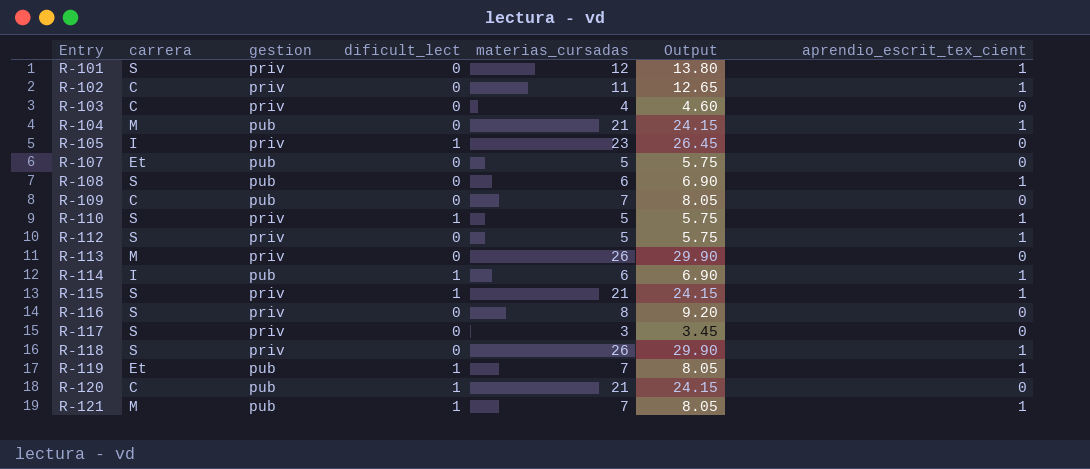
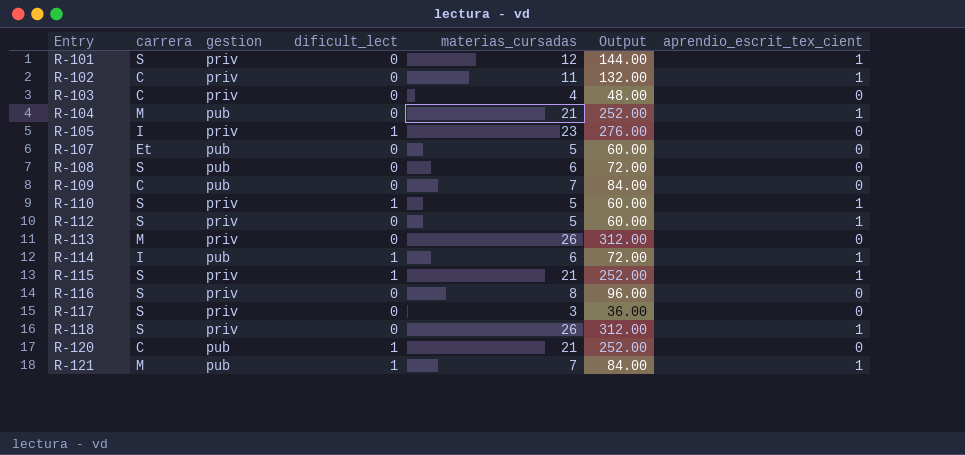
column Output | formula: [materias_cursadas] * 1.15 -> [materias_cursadas] * 12
row R-119: Et | pub | 1 | 7 | 8.05 | 1 -> none
R-108 | aprendio_escrit_tex_cient: 1 -> 0

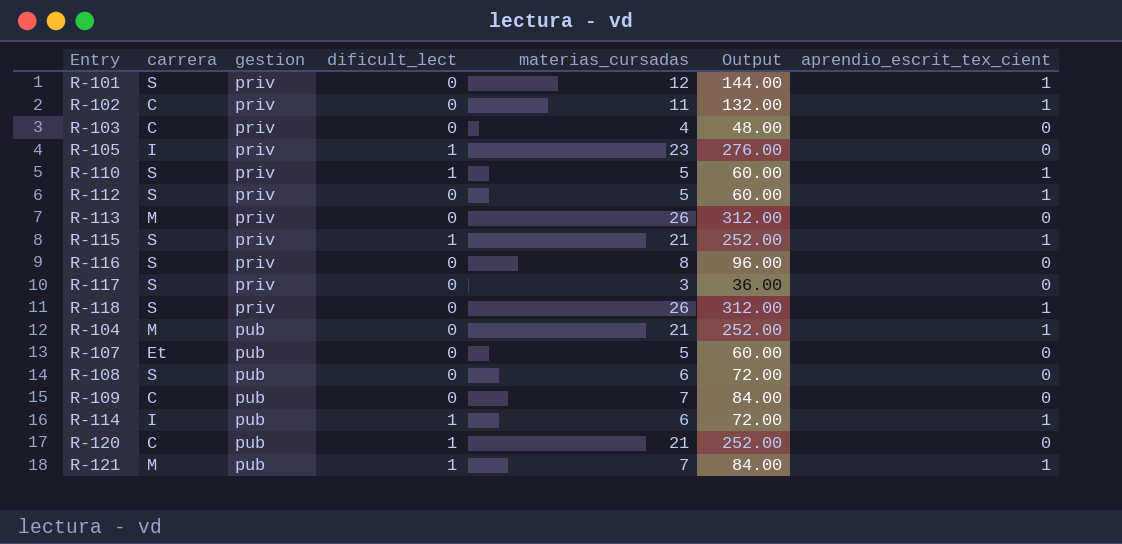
row order: Entry ascending -> gestion ascending

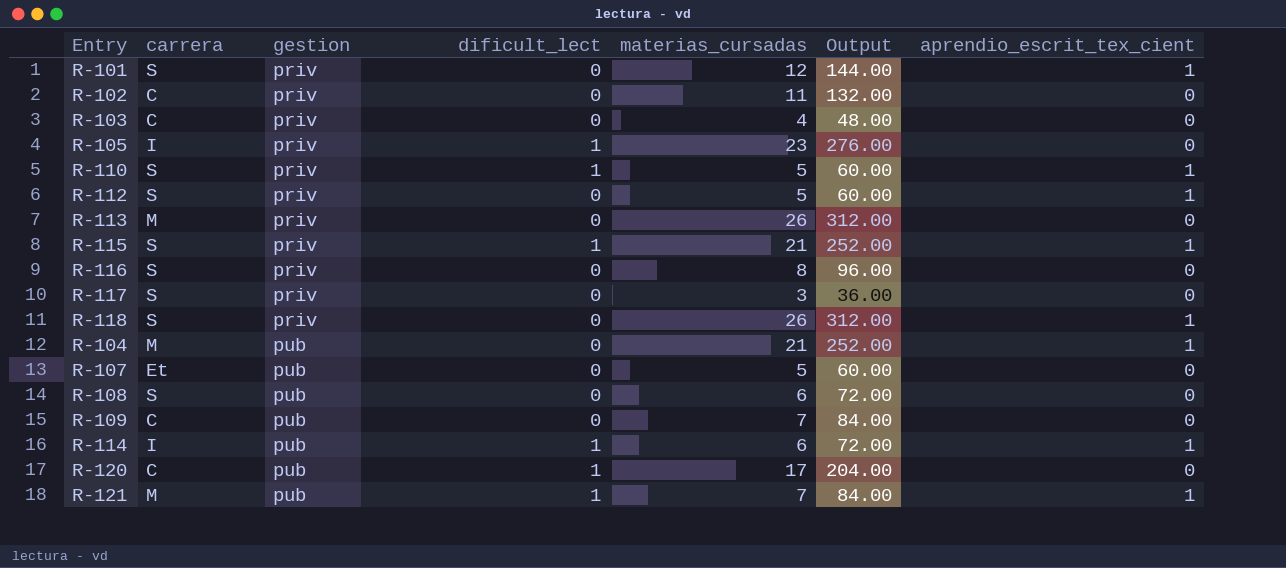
R-102 | aprendio_escrit_tex_cient: 1 -> 0
R-120 | materias_cursadas: 21 -> 17
R-120 | Output: 252.00 -> 204.00

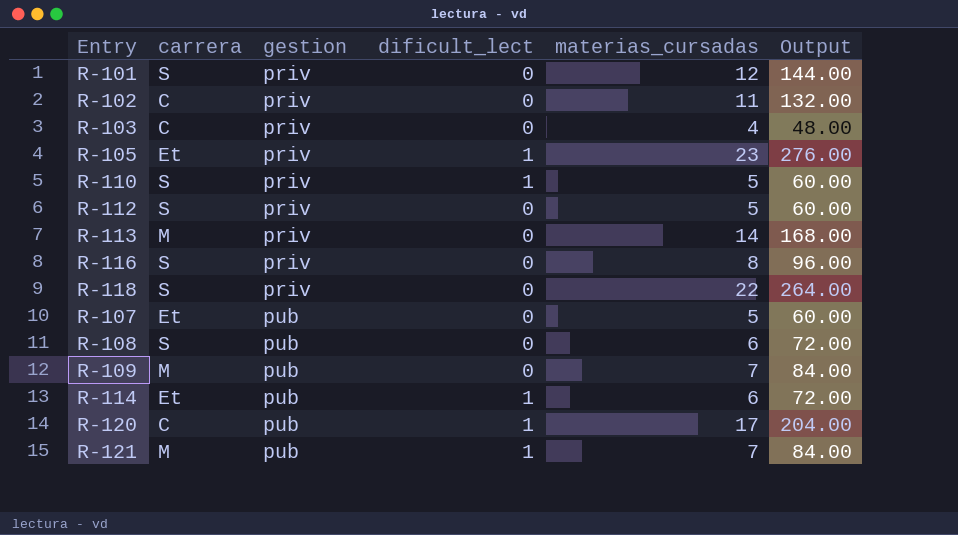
column aprendio_escrit_tex_cient | position: 7 -> none
row R-115: S | priv | 1 | 21 | 252.00 | 1 -> none
row R-117: S | priv | 0 | 3 | 36.00 | 0 -> none
row R-104: M | pub | 0 | 21 | 252.00 | 1 -> none
R-105 | carrera: I -> Et
R-113 | materias_cursadas: 26 -> 14
R-113 | Output: 312.00 -> 168.00
R-118 | materias_cursadas: 26 -> 22
R-118 | Output: 312.00 -> 264.00
R-109 | carrera: C -> M
R-114 | carrera: I -> Et

